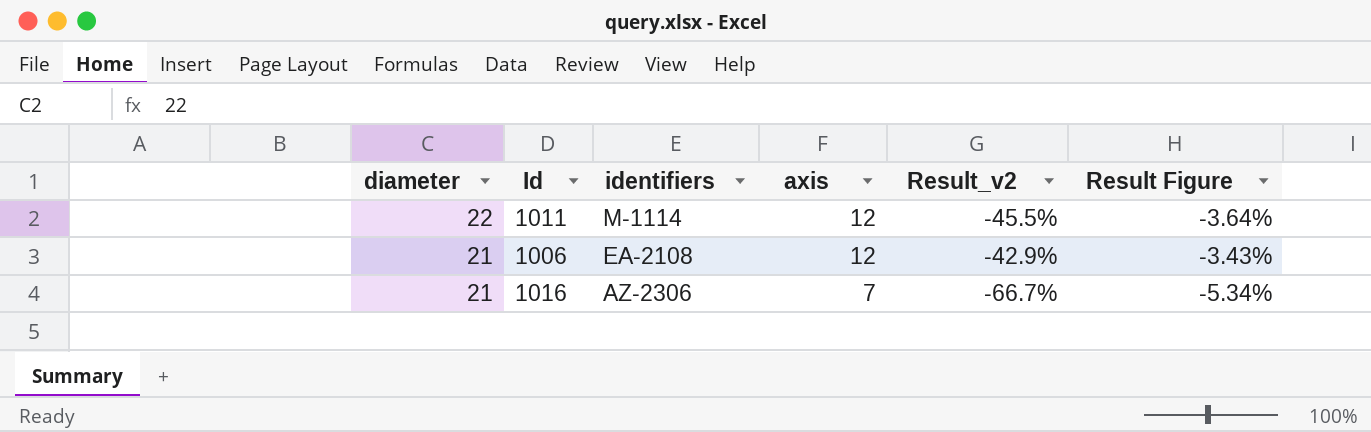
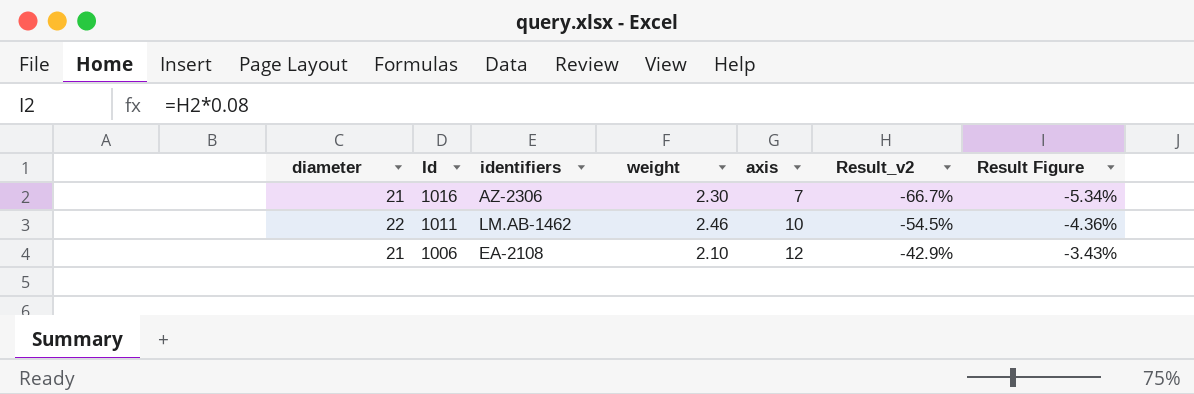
row order: diameter descending -> Id descending
column weight | position: none -> 4
1011 | identifiers: M-1114 -> LM.AB-1462
1011 | axis: 12 -> 10
1011 | Result_v2: -45.5% -> -54.5%
1011 | Result Figure: -3.64% -> -4.36%

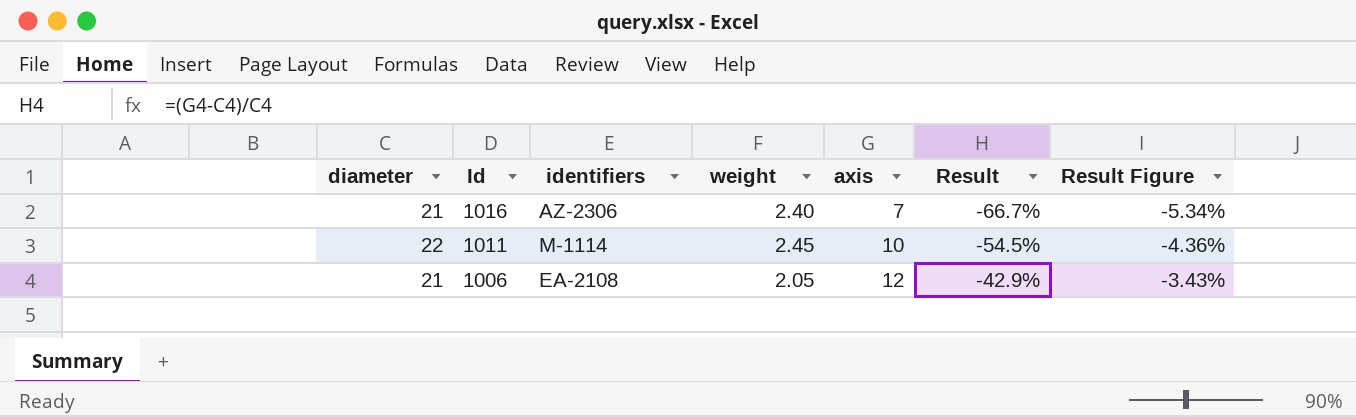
column name: Result_v2 -> Result
1016 | weight: 2.30 -> 2.40
1011 | identifiers: LM.AB-1462 -> M-1114
1011 | weight: 2.46 -> 2.45
1006 | weight: 2.10 -> 2.05

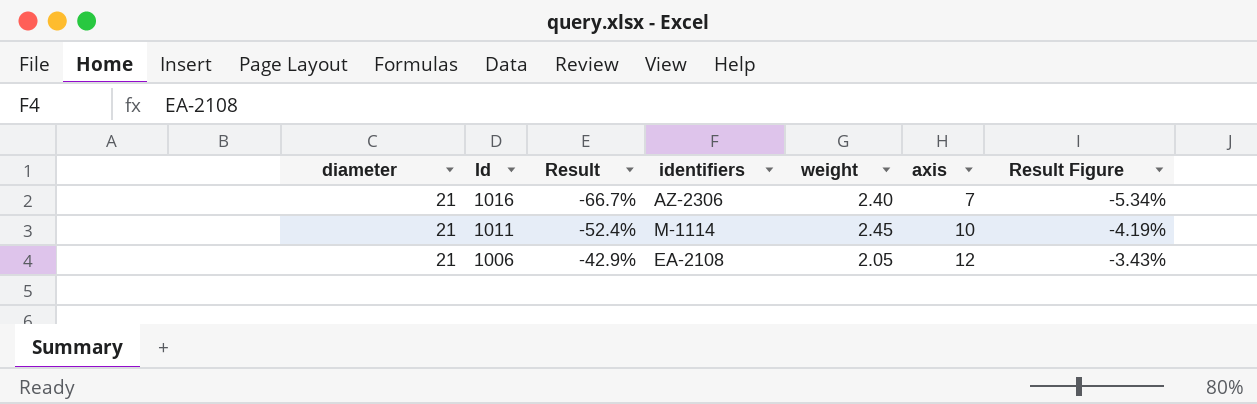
column Result | position: 6 -> 3
1011 | diameter: 22 -> 21
1011 | Result: -54.5% -> -52.4%
1011 | Result Figure: -4.36% -> -4.19%

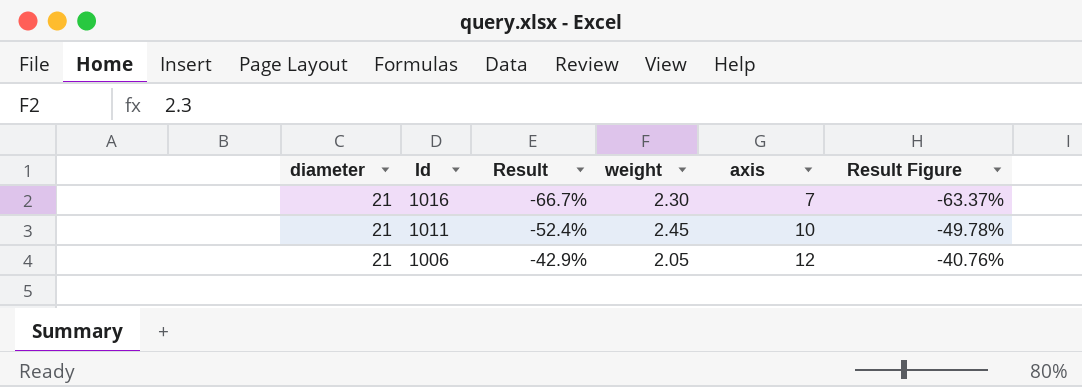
column identifiers | position: 4 -> none
column Result Figure | formula: [Result] * 0.08 -> [Result] * 0.95
1016 | weight: 2.40 -> 2.30

